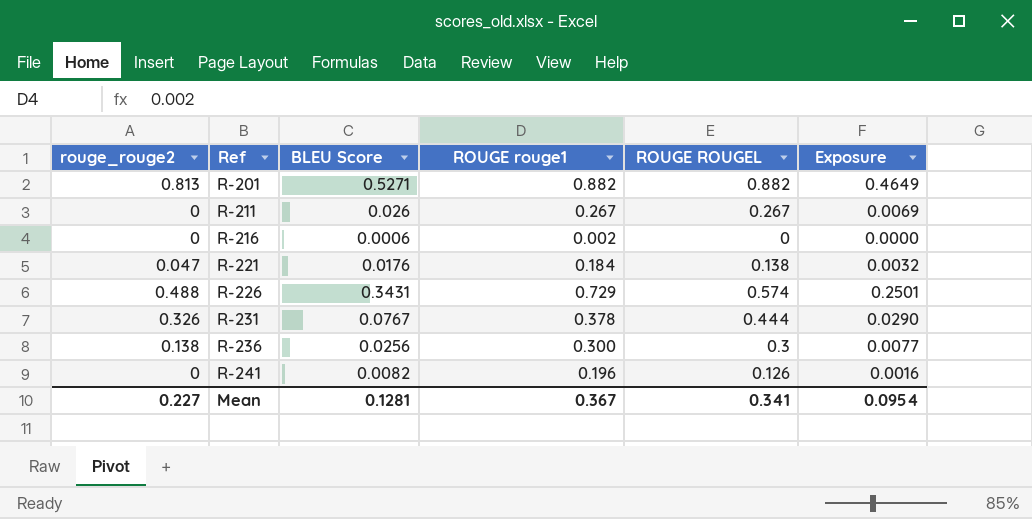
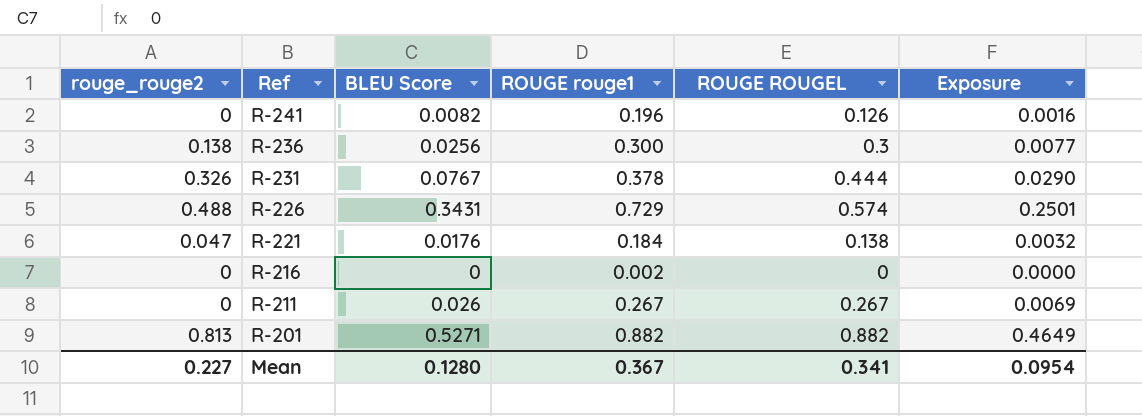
row order: Ref ascending -> Ref descending
R-216 | BLEU Score: 0.0006 -> 0
Mean | BLEU Score: 0.1281 -> 0.1280

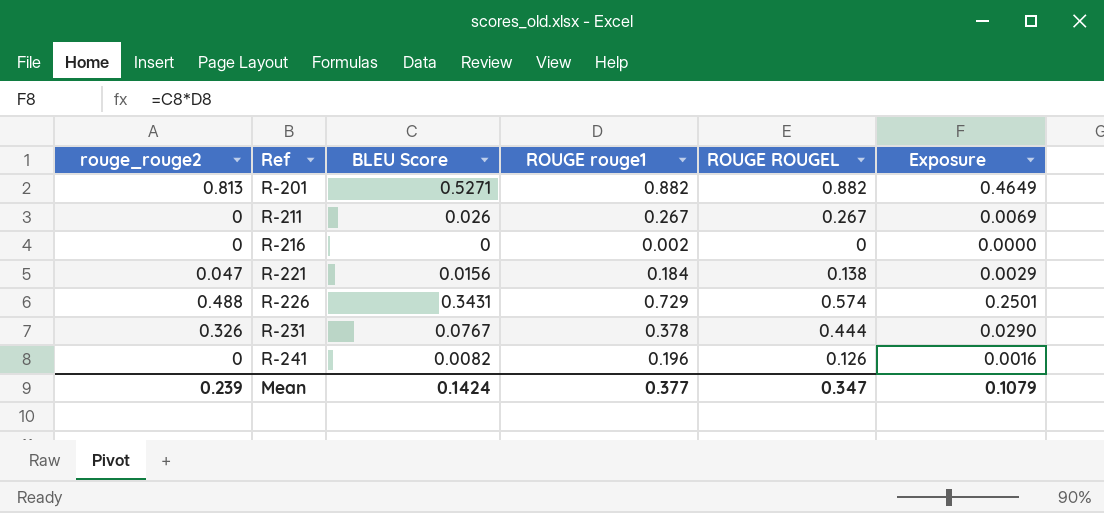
row order: Ref descending -> Ref ascending
row R-236: 0.138 | 0.0256 | 0.300 | 0.3 | 0.0077 -> none
R-221 | BLEU Score: 0.0176 -> 0.0156
R-221 | Exposure: 0.0032 -> 0.0029
Mean | rouge_rouge2: 0.227 -> 0.239
Mean | BLEU Score: 0.1280 -> 0.1424
Mean | ROUGE rouge1: 0.367 -> 0.377
Mean | ROUGE ROUGEL: 0.341 -> 0.347
Mean | Exposure: 0.0954 -> 0.1079

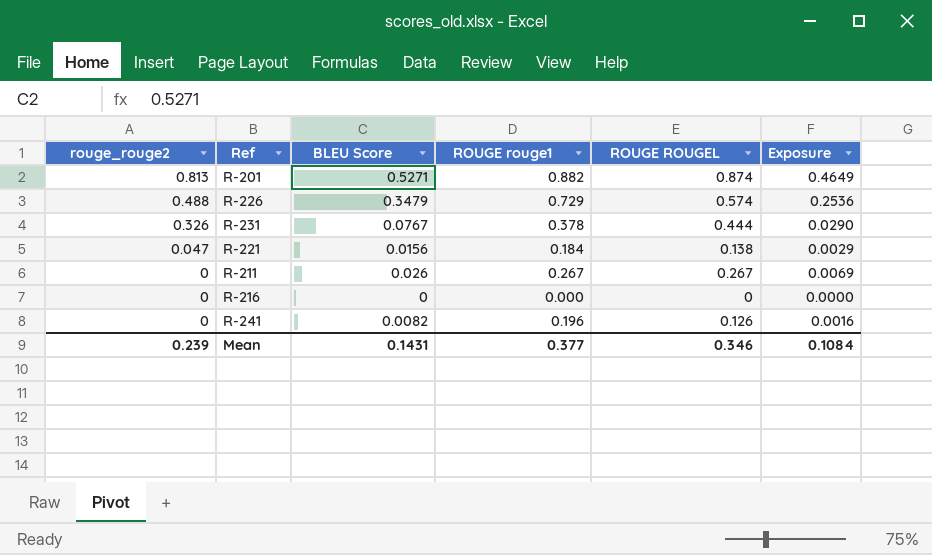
row order: Ref ascending -> rouge_rouge2 descending
R-201 | ROUGE ROUGEL: 0.882 -> 0.874
R-226 | BLEU Score: 0.3431 -> 0.3479
R-226 | Exposure: 0.2501 -> 0.2536
R-216 | ROUGE rouge1: 0.002 -> 0.000
Mean | BLEU Score: 0.1424 -> 0.1431
Mean | ROUGE ROUGEL: 0.347 -> 0.346
Mean | Exposure: 0.1079 -> 0.1084

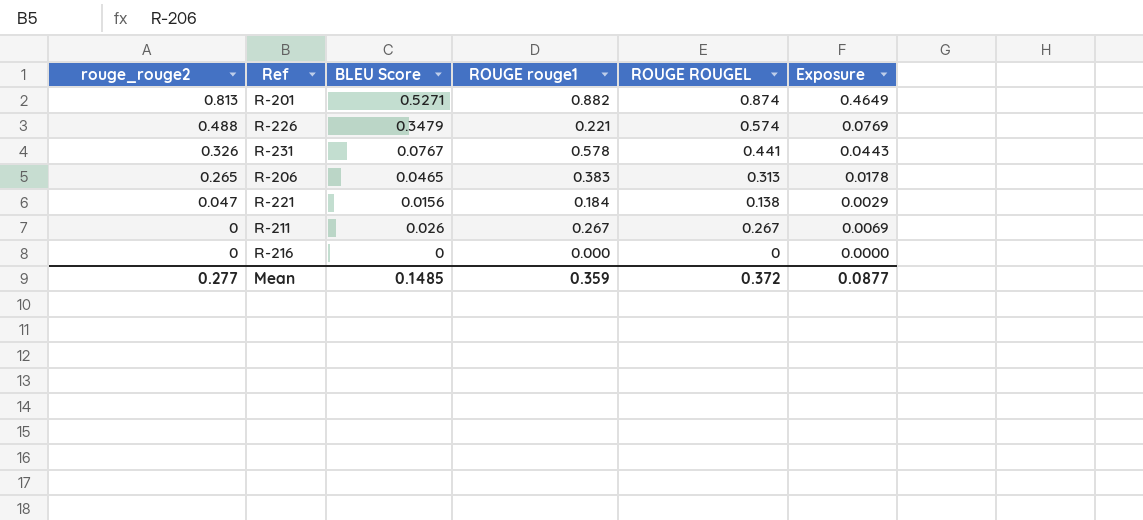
row R-241: 0 | 0.0082 | 0.196 | 0.126 | 0.0016 -> none
R-226 | ROUGE rouge1: 0.729 -> 0.221
R-226 | Exposure: 0.2536 -> 0.0769
R-231 | ROUGE rouge1: 0.378 -> 0.578
R-231 | ROUGE ROUGEL: 0.444 -> 0.441
R-231 | Exposure: 0.0290 -> 0.0443
row R-206: none -> 0.265 | 0.0465 | 0.383 | 0.313 | 0.0178
Mean | rouge_rouge2: 0.239 -> 0.277
Mean | BLEU Score: 0.1431 -> 0.1485
Mean | ROUGE rouge1: 0.377 -> 0.359
Mean | ROUGE ROUGEL: 0.346 -> 0.372
Mean | Exposure: 0.1084 -> 0.0877

